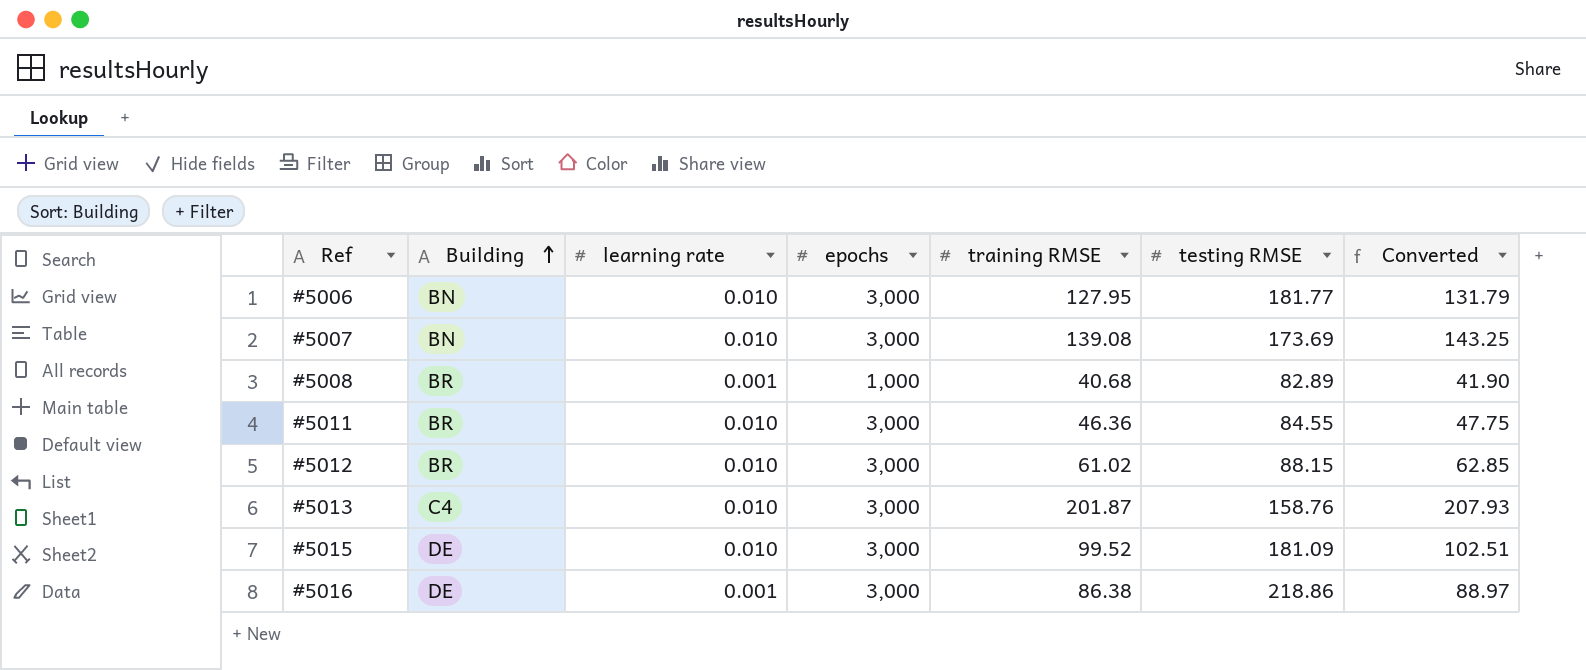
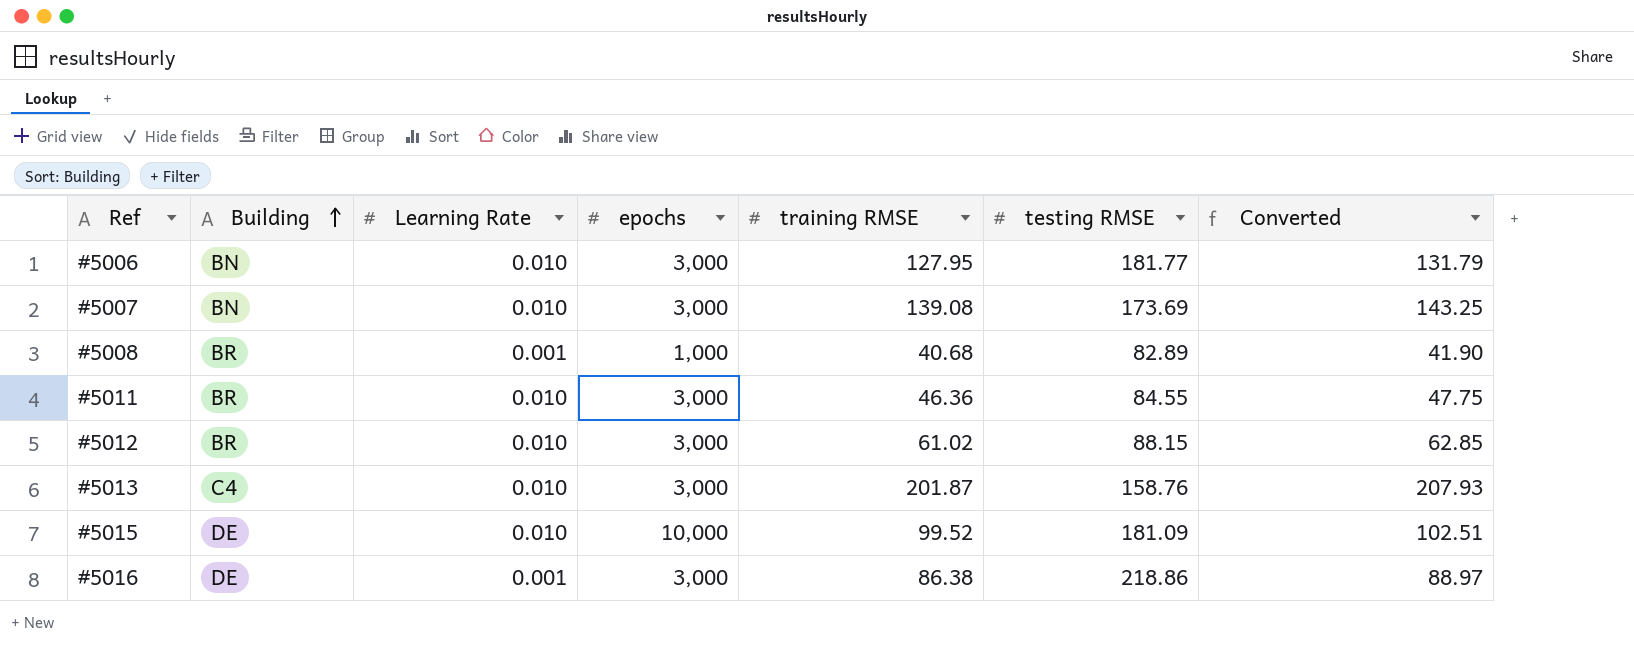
column name: learning rate -> Learning Rate
#5015 | epochs: 3,000 -> 10,000

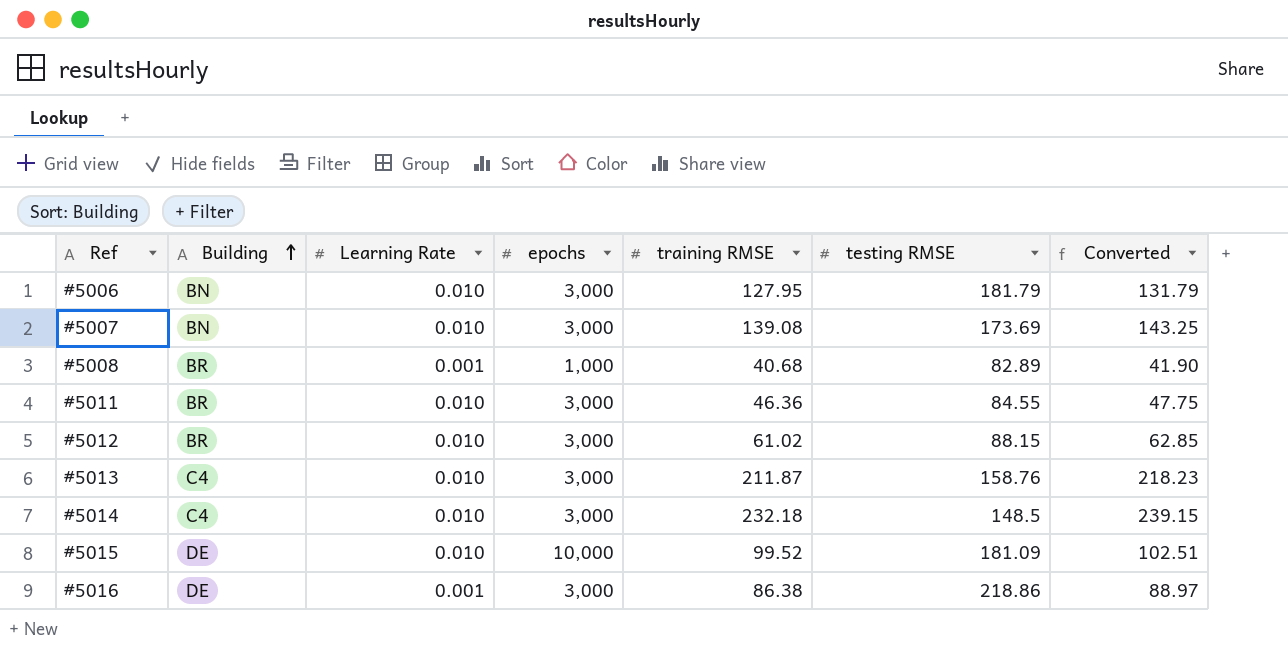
#5006 | testing RMSE: 181.77 -> 181.79
#5013 | training RMSE: 201.87 -> 211.87
#5013 | Converted: 207.93 -> 218.23
row #5014: none -> C4 | 0.010 | 3,000 | 232.18 | 148.5 | 239.15

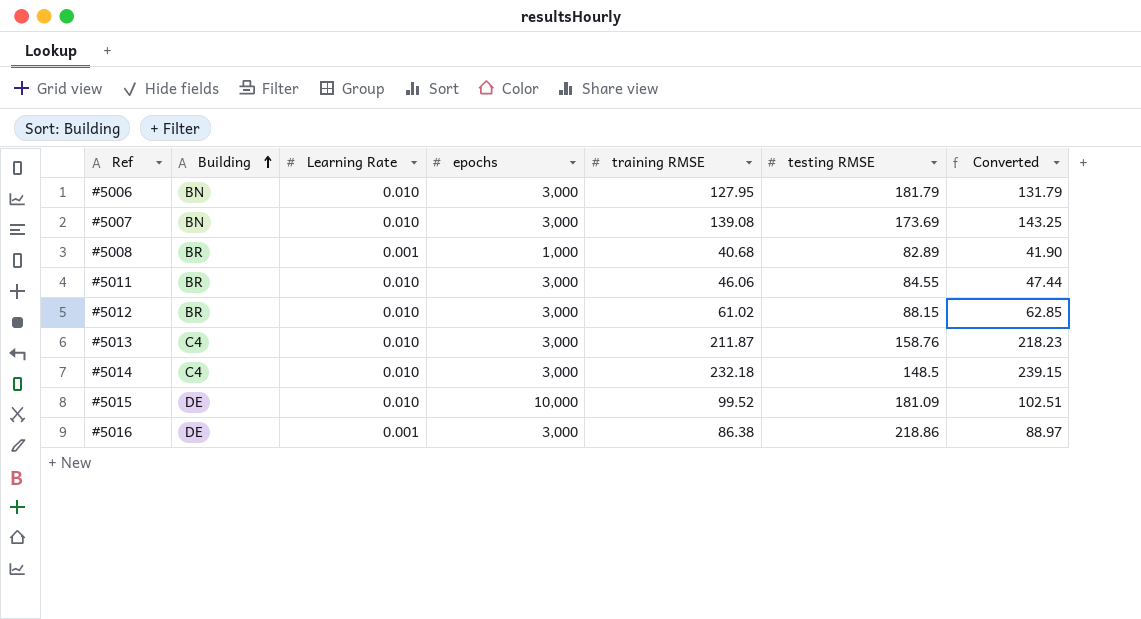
#5011 | training RMSE: 46.36 -> 46.06
#5011 | Converted: 47.75 -> 47.44

